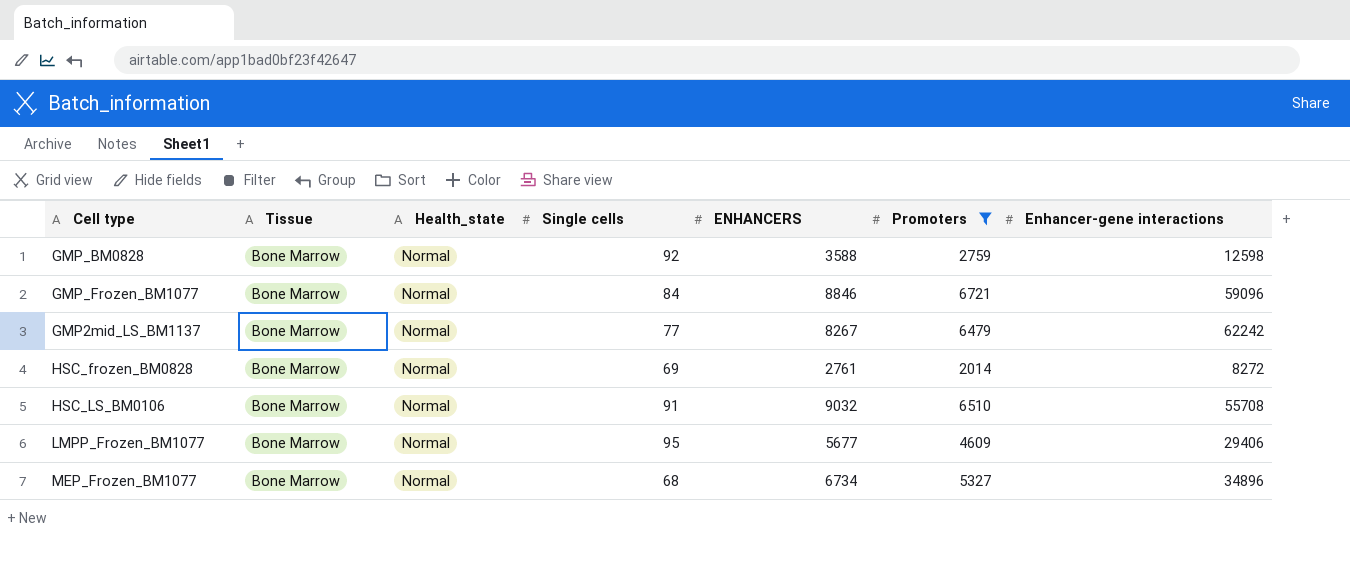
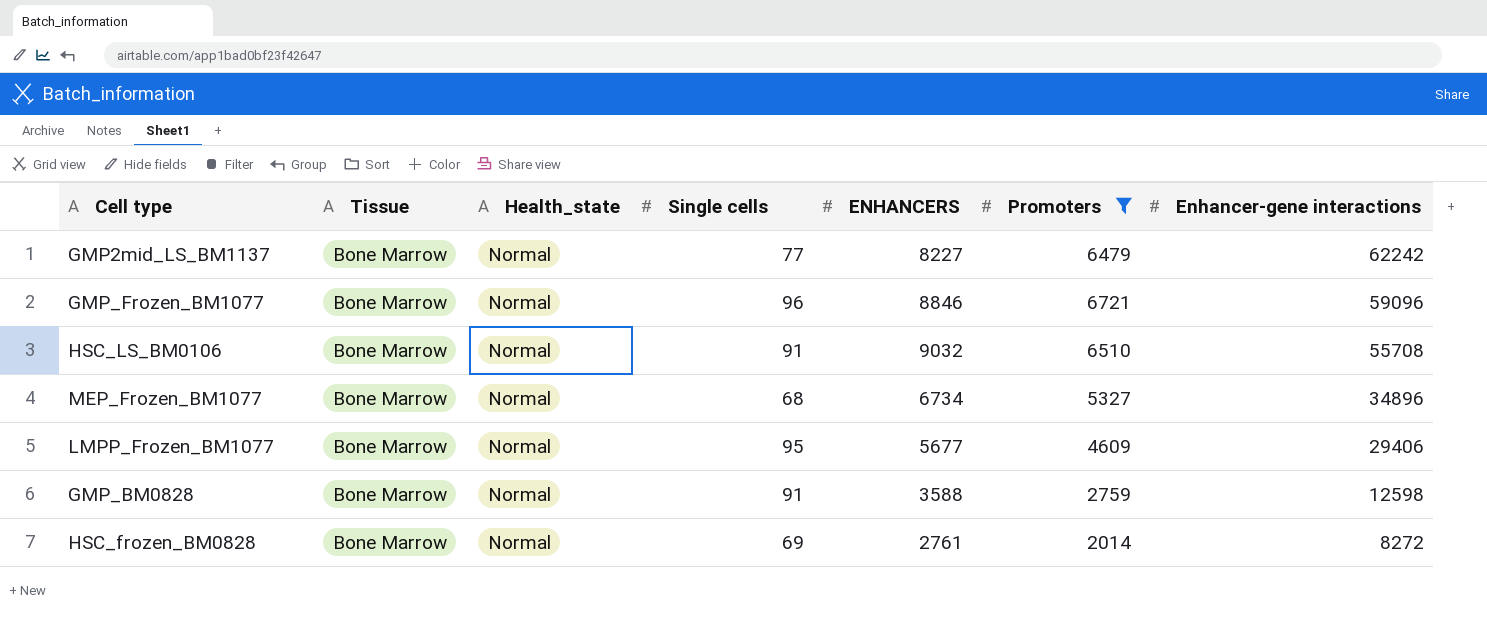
row order: none -> Enhancer-gene interactions descending
GMP2mid_LS_BM1137 | ENHANCERS: 8267 -> 8227
GMP_Frozen_BM1077 | Single cells: 84 -> 96
GMP_BM0828 | Single cells: 92 -> 91

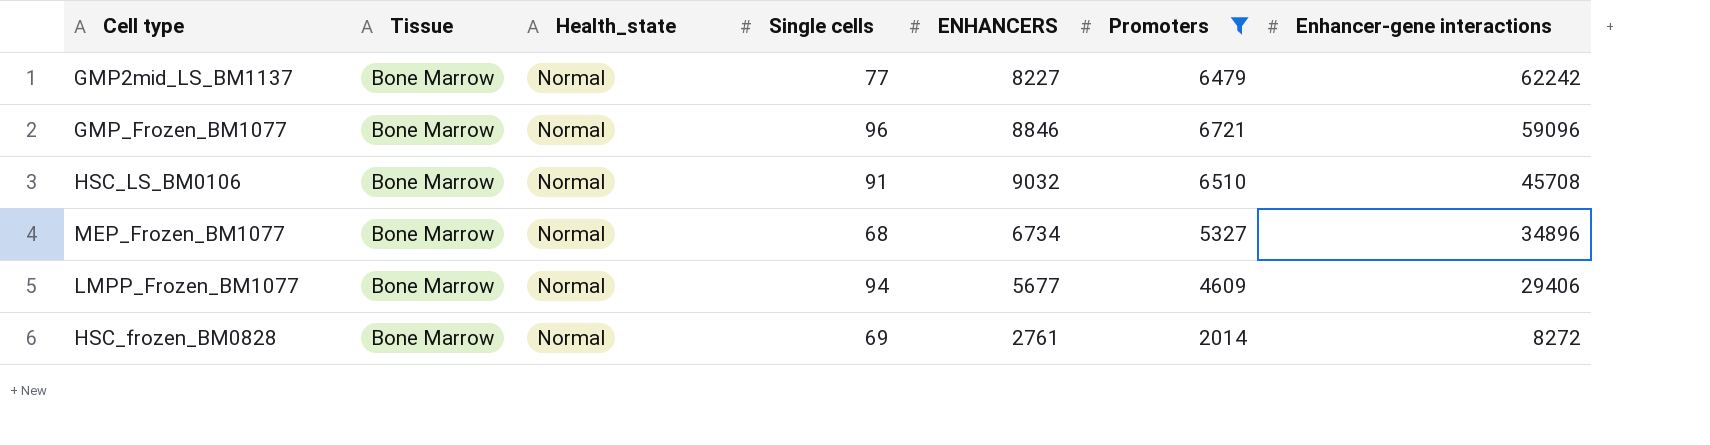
row GMP_BM0828: Bone Marrow | Normal | 91 | 3588 | 2759 | 12598 -> none
HSC_LS_BM0106 | Enhancer-gene interactions: 55708 -> 45708
LMPP_Frozen_BM1077 | Single cells: 95 -> 94

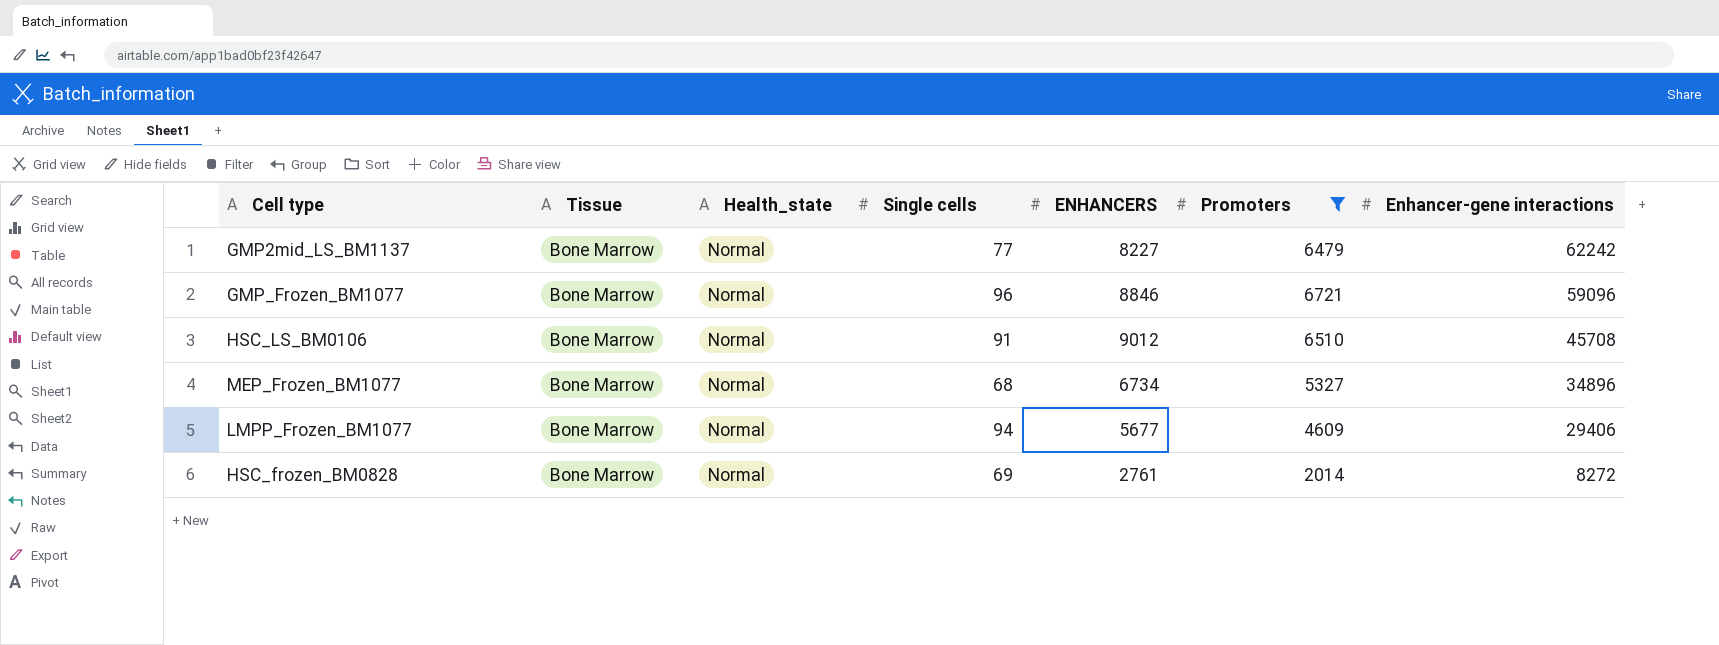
HSC_LS_BM0106 | ENHANCERS: 9032 -> 9012

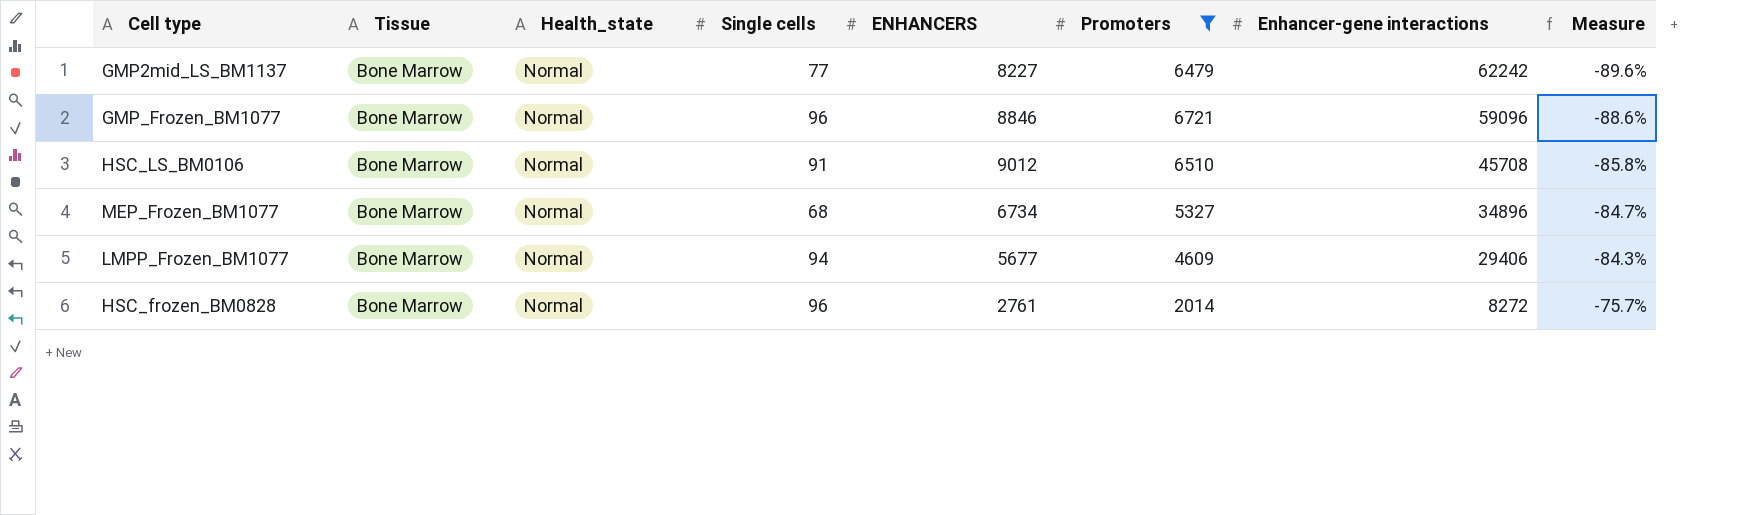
column Measure | formula: none -> ([Promoters] - [Enhancer-gene interactions]) / [Enhancer-gene interactions]
HSC_frozen_BM0828 | Single cells: 69 -> 96

